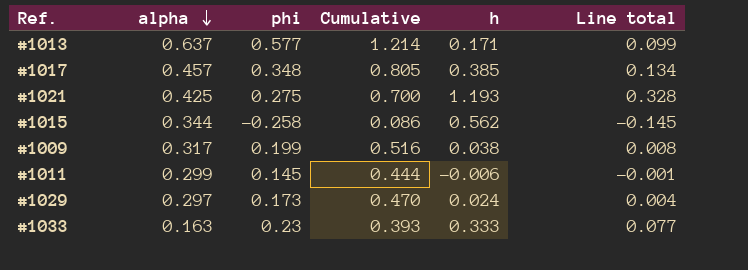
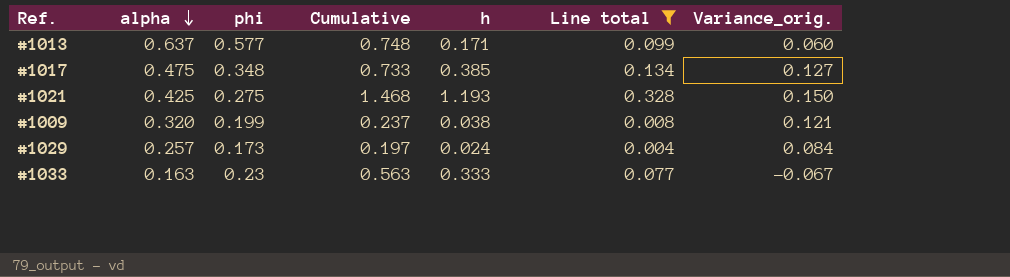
filter: none -> Line total >= 0.004
column Cumulative | formula: [alpha] + [phi] -> [phi] + [h]
column Variance_orig. | formula: none -> [alpha] - [phi]
#1017 | alpha: 0.457 -> 0.475
#1009 | alpha: 0.317 -> 0.320
#1029 | alpha: 0.297 -> 0.257

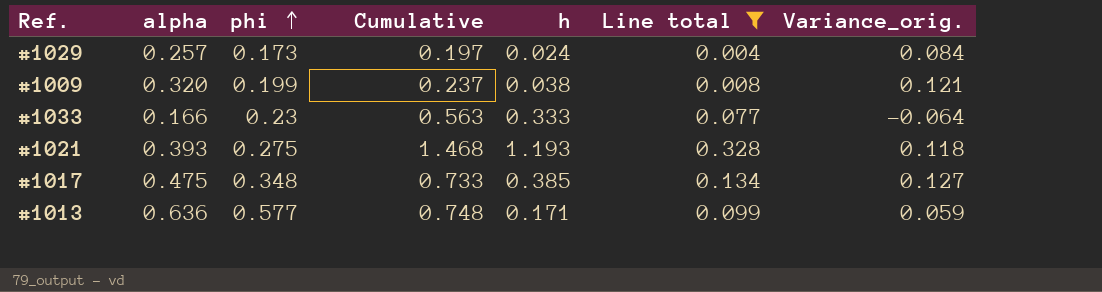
row order: alpha descending -> phi ascending
#1033 | alpha: 0.163 -> 0.166
#1033 | Variance_orig.: -0.067 -> -0.064
#1021 | alpha: 0.425 -> 0.393
#1021 | Variance_orig.: 0.150 -> 0.118
#1013 | alpha: 0.637 -> 0.636
#1013 | Variance_orig.: 0.060 -> 0.059

